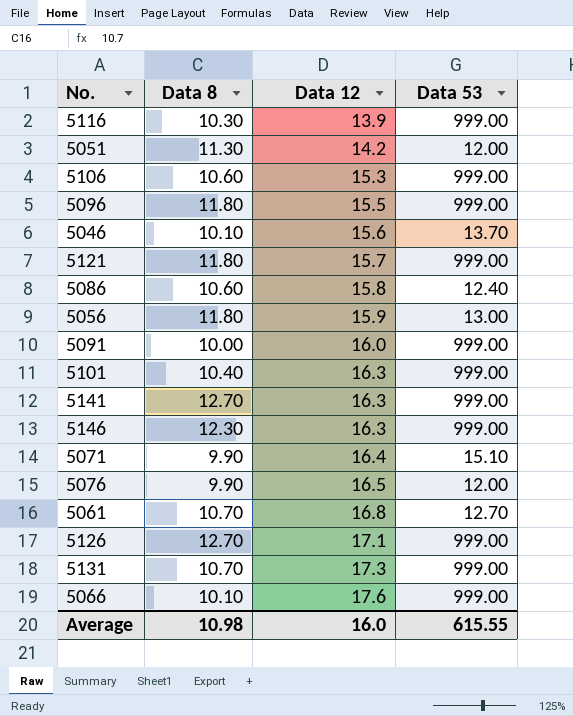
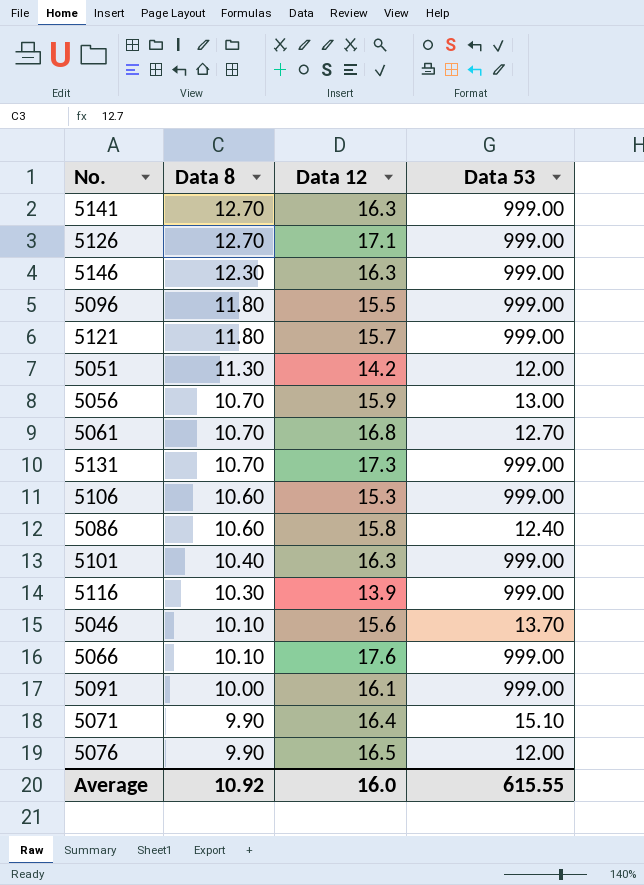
row order: Data 12 ascending -> Data 8 descending
5056 | Data 8: 11.80 -> 10.70
5091 | Data 12: 16.0 -> 16.1
Average | Data 8: 10.98 -> 10.92

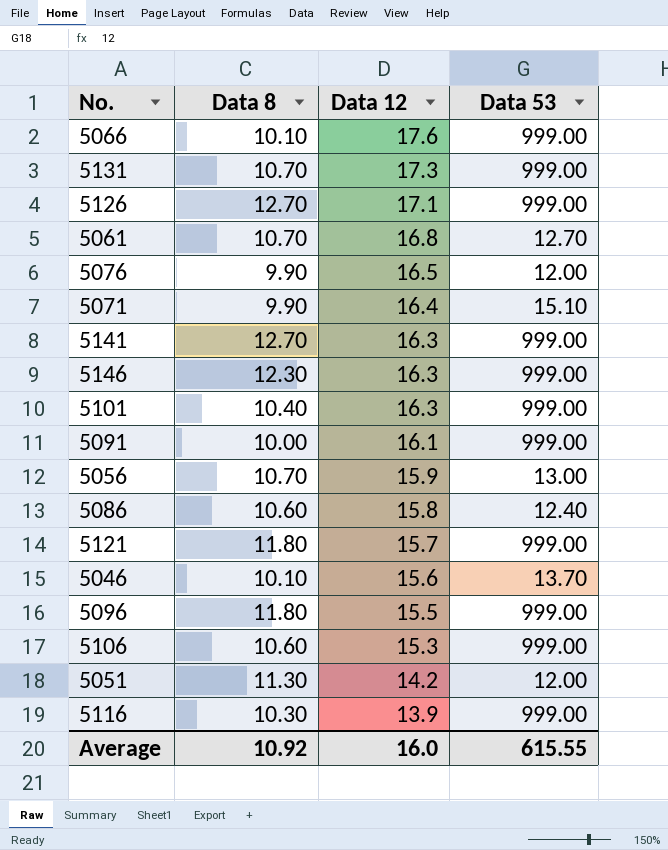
row order: Data 8 descending -> Data 12 descending

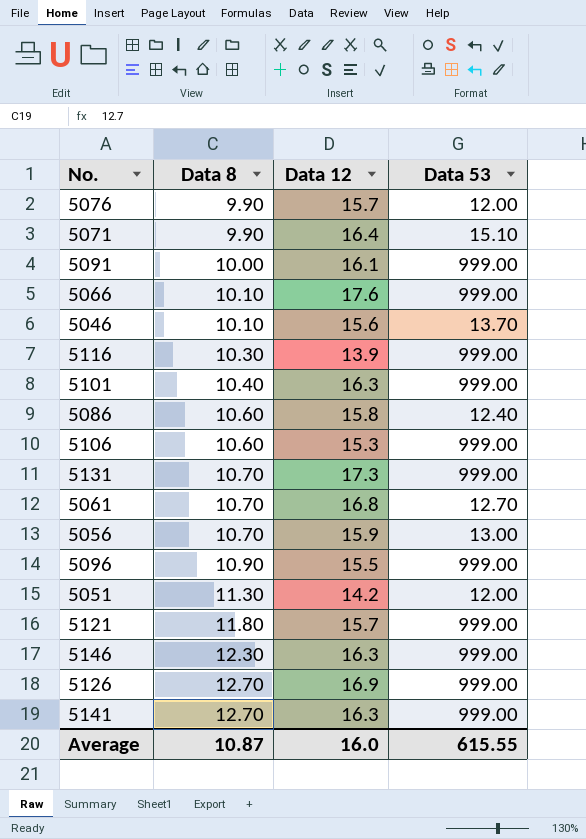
row order: Data 12 descending -> Data 8 ascending
5076 | Data 12: 16.5 -> 15.7
5096 | Data 8: 11.80 -> 10.90
5126 | Data 12: 17.1 -> 16.9
Average | Data 8: 10.92 -> 10.87

